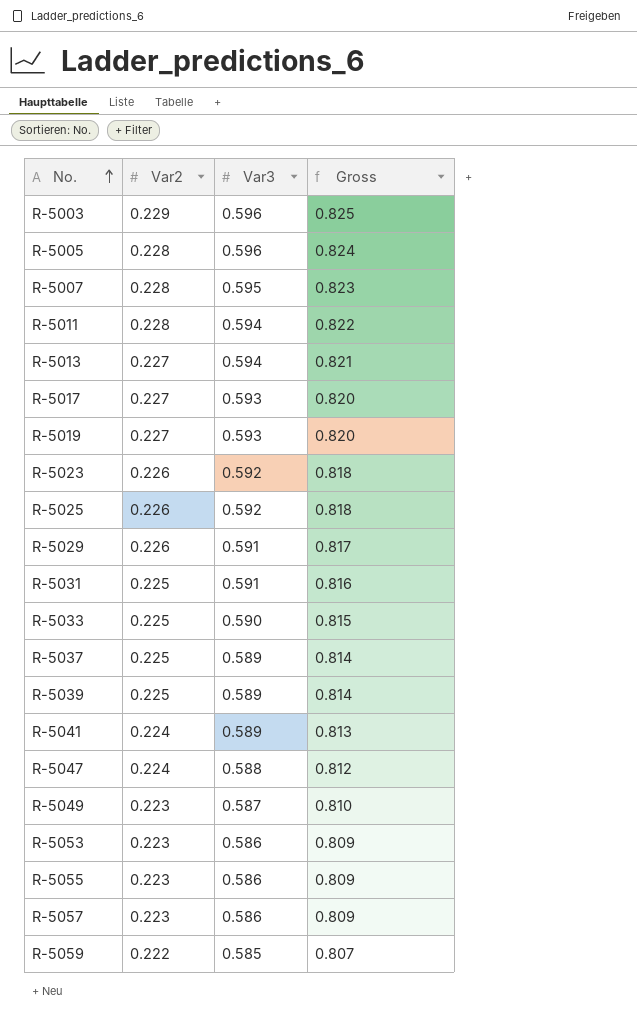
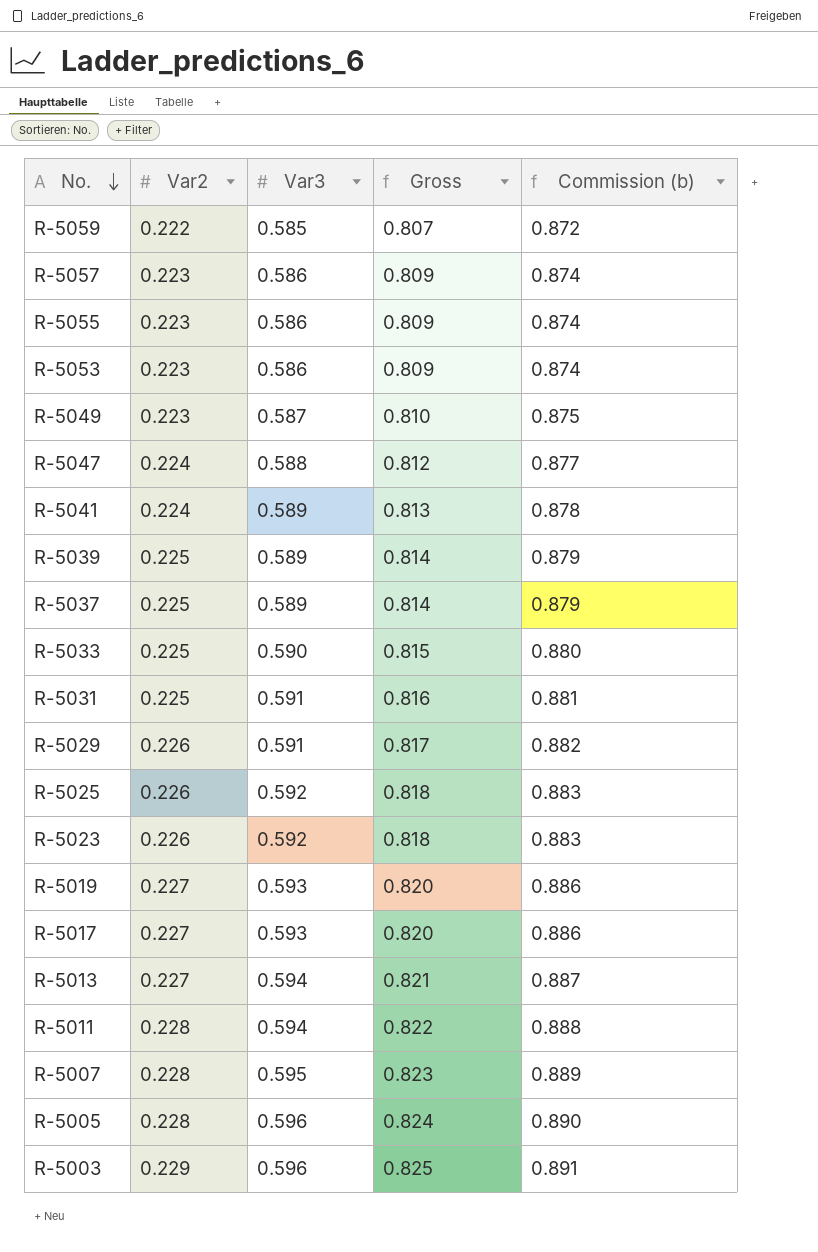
row order: No. ascending -> No. descending
column Commission (b) | formula: none -> [Gross] * 1.08

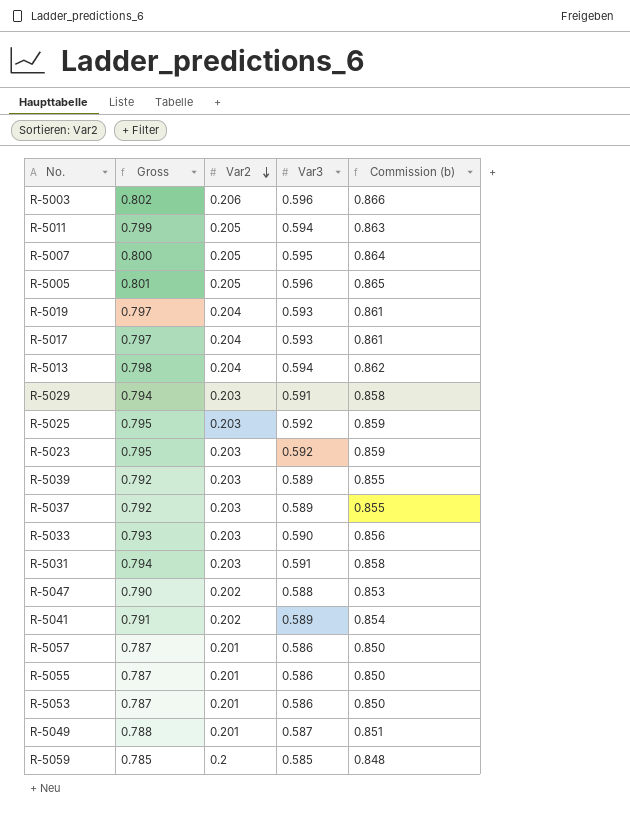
row order: No. descending -> Var2 descending
column Gross | position: 4 -> 2
R-5003 | Gross: 0.825 -> 0.802
R-5003 | Var2: 0.229 -> 0.206
R-5003 | Commission (b): 0.891 -> 0.866
R-5011 | Gross: 0.822 -> 0.799
R-5011 | Var2: 0.228 -> 0.205
R-5011 | Commission (b): 0.888 -> 0.863
R-5007 | Gross: 0.823 -> 0.800
R-5007 | Var2: 0.228 -> 0.205
R-5007 | Commission (b): 0.889 -> 0.864
R-5005 | Gross: 0.824 -> 0.801
R-5005 | Var2: 0.228 -> 0.205
R-5005 | Commission (b): 0.890 -> 0.865
R-5019 | Gross: 0.820 -> 0.797
R-5019 | Var2: 0.227 -> 0.204
R-5019 | Commission (b): 0.886 -> 0.861
R-5017 | Gross: 0.820 -> 0.797
R-5017 | Var2: 0.227 -> 0.204
R-5017 | Commission (b): 0.886 -> 0.861
R-5013 | Gross: 0.821 -> 0.798
R-5013 | Var2: 0.227 -> 0.204
R-5013 | Commission (b): 0.887 -> 0.862
R-5029 | Gross: 0.817 -> 0.794
R-5029 | Var2: 0.226 -> 0.203
R-5029 | Commission (b): 0.882 -> 0.858
R-5025 | Gross: 0.818 -> 0.795
R-5025 | Var2: 0.226 -> 0.203
R-5025 | Commission (b): 0.883 -> 0.859
R-5023 | Gross: 0.818 -> 0.795
R-5023 | Var2: 0.226 -> 0.203
R-5023 | Commission (b): 0.883 -> 0.859
R-5039 | Gross: 0.814 -> 0.792
R-5039 | Var2: 0.225 -> 0.203
R-5039 | Commission (b): 0.879 -> 0.855
R-5037 | Gross: 0.814 -> 0.792
R-5037 | Var2: 0.225 -> 0.203
R-5037 | Commission (b): 0.879 -> 0.855
R-5033 | Gross: 0.815 -> 0.793
R-5033 | Var2: 0.225 -> 0.203
R-5033 | Commission (b): 0.880 -> 0.856
R-5031 | Gross: 0.816 -> 0.794
R-5031 | Var2: 0.225 -> 0.203
R-5031 | Commission (b): 0.881 -> 0.858
R-5047 | Gross: 0.812 -> 0.790
R-5047 | Var2: 0.224 -> 0.202
R-5047 | Commission (b): 0.877 -> 0.853
R-5041 | Gross: 0.813 -> 0.791
R-5041 | Var2: 0.224 -> 0.202
R-5041 | Commission (b): 0.878 -> 0.854
R-5057 | Gross: 0.809 -> 0.787
R-5057 | Var2: 0.223 -> 0.201
R-5057 | Commission (b): 0.874 -> 0.850
R-5055 | Gross: 0.809 -> 0.787
R-5055 | Var2: 0.223 -> 0.201
R-5055 | Commission (b): 0.874 -> 0.850
R-5053 | Gross: 0.809 -> 0.787
R-5053 | Var2: 0.223 -> 0.201
R-5053 | Commission (b): 0.874 -> 0.850
R-5049 | Gross: 0.810 -> 0.788
R-5049 | Var2: 0.223 -> 0.201
R-5049 | Commission (b): 0.875 -> 0.851
R-5059 | Gross: 0.807 -> 0.785
R-5059 | Var2: 0.222 -> 0.2
R-5059 | Commission (b): 0.872 -> 0.848

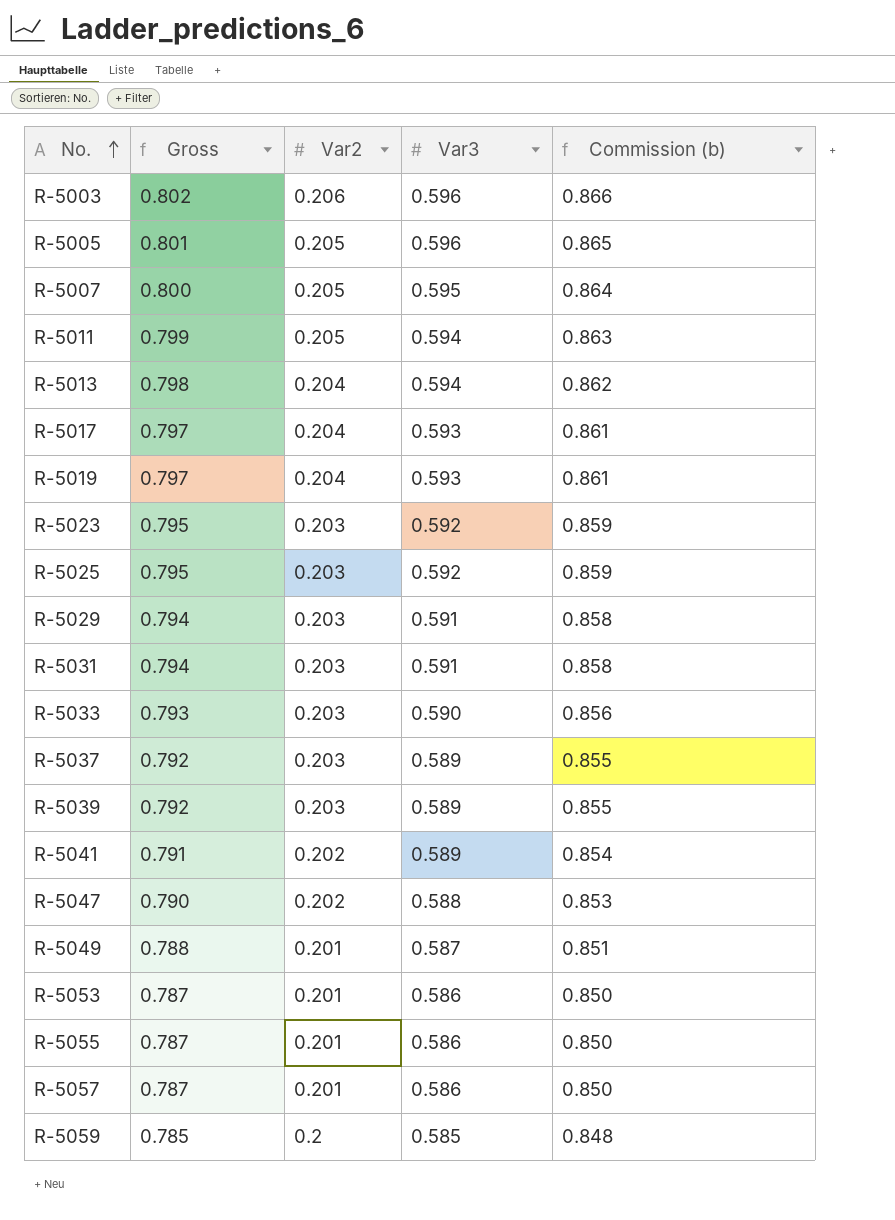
row order: Var2 descending -> No. ascending

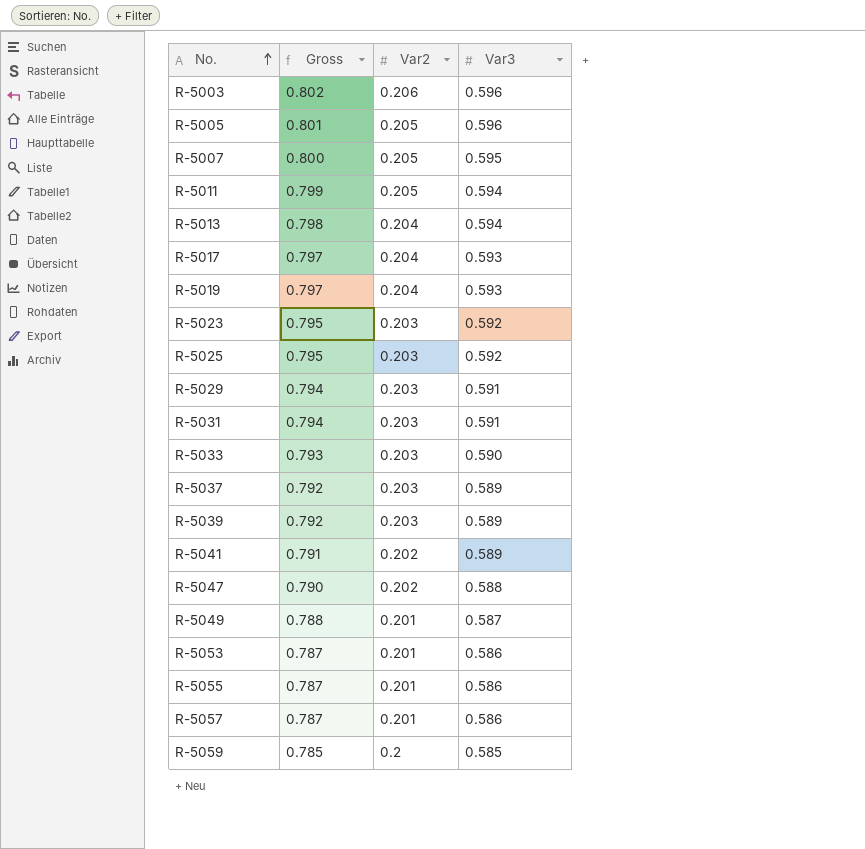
column Commission (b) | formula: [Gross] * 1.08 -> none

